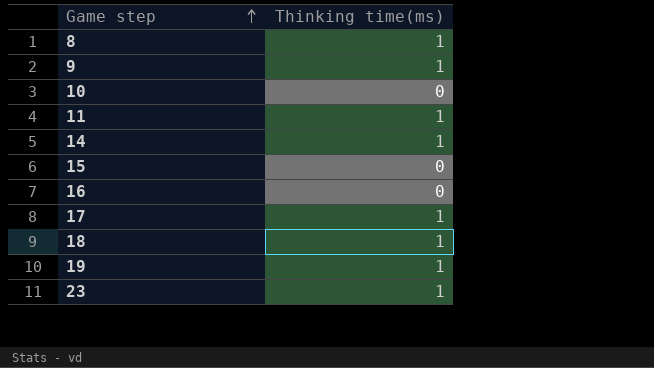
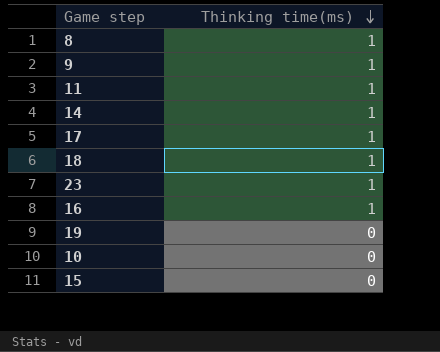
row order: Game step ascending -> Thinking time(ms) descending
16 | Thinking time(ms): 0 -> 1
19 | Thinking time(ms): 1 -> 0

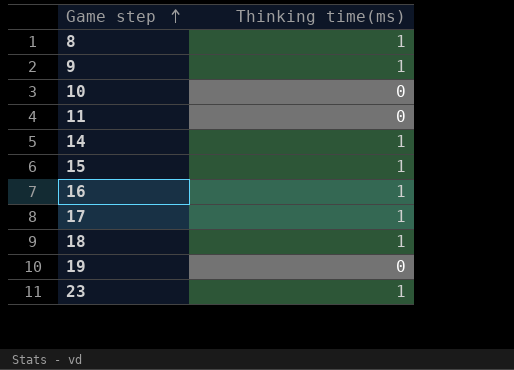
row order: Thinking time(ms) descending -> Game step ascending
11 | Thinking time(ms): 1 -> 0
15 | Thinking time(ms): 0 -> 1

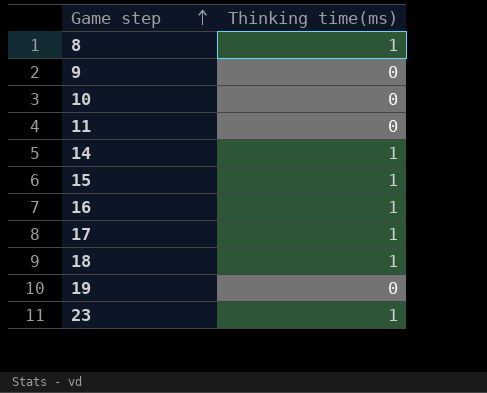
9 | Thinking time(ms): 1 -> 0

